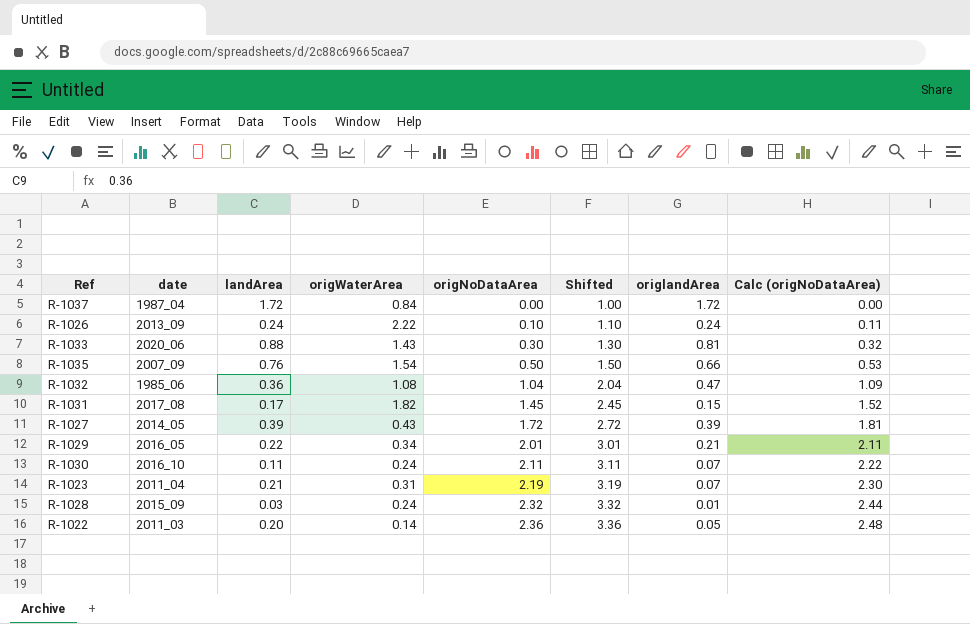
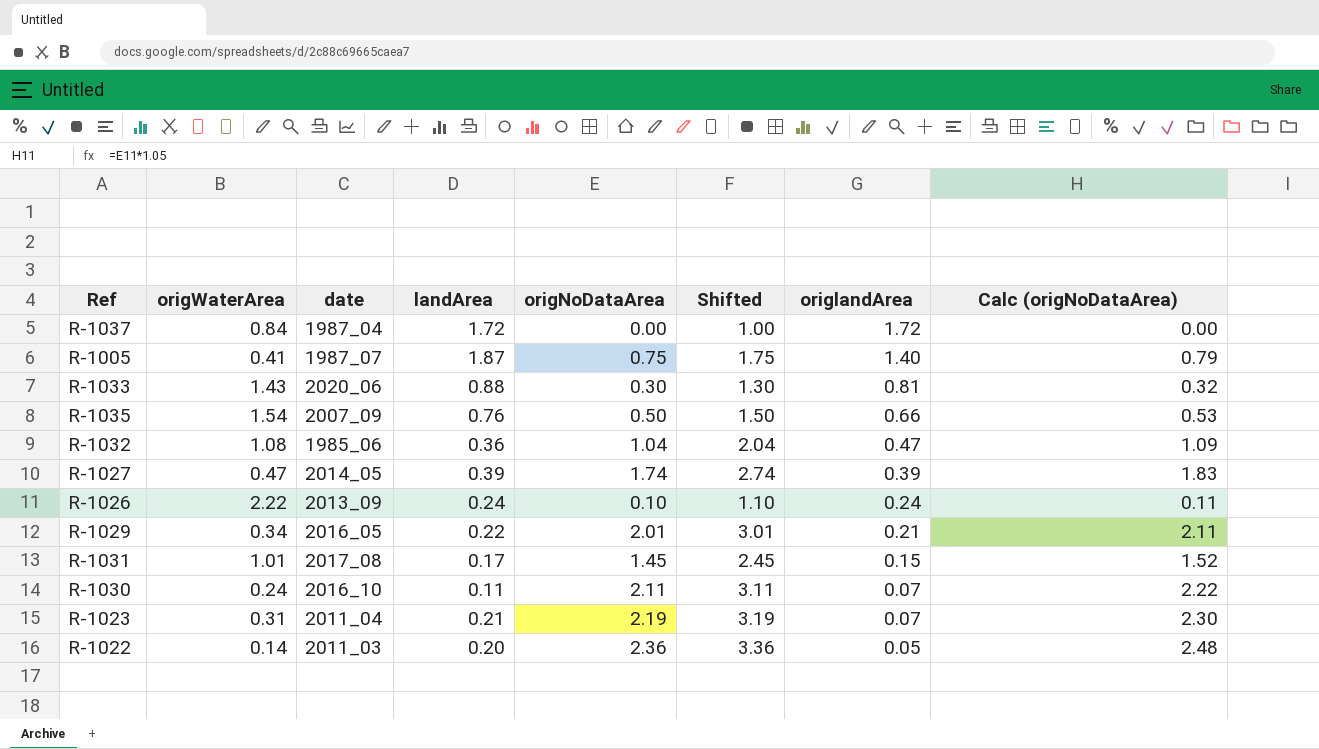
row order: origNoDataArea ascending -> origlandArea descending
column origWaterArea | position: 4 -> 2
row R-1028: 2015_09 | 0.03 | 0.24 | 2.32 | 3.32 | 0.01 | 2.44 -> none
row R-1005: none -> 0.41 | 1987_07 | 1.87 | 0.75 | 1.75 | 1.40 | 0.79
R-1027 | origWaterArea: 0.43 -> 0.47
R-1027 | origNoDataArea: 1.72 -> 1.74
R-1027 | Shifted: 2.72 -> 2.74
R-1027 | Calc (origNoDataArea): 1.81 -> 1.83
R-1031 | origWaterArea: 1.82 -> 1.01

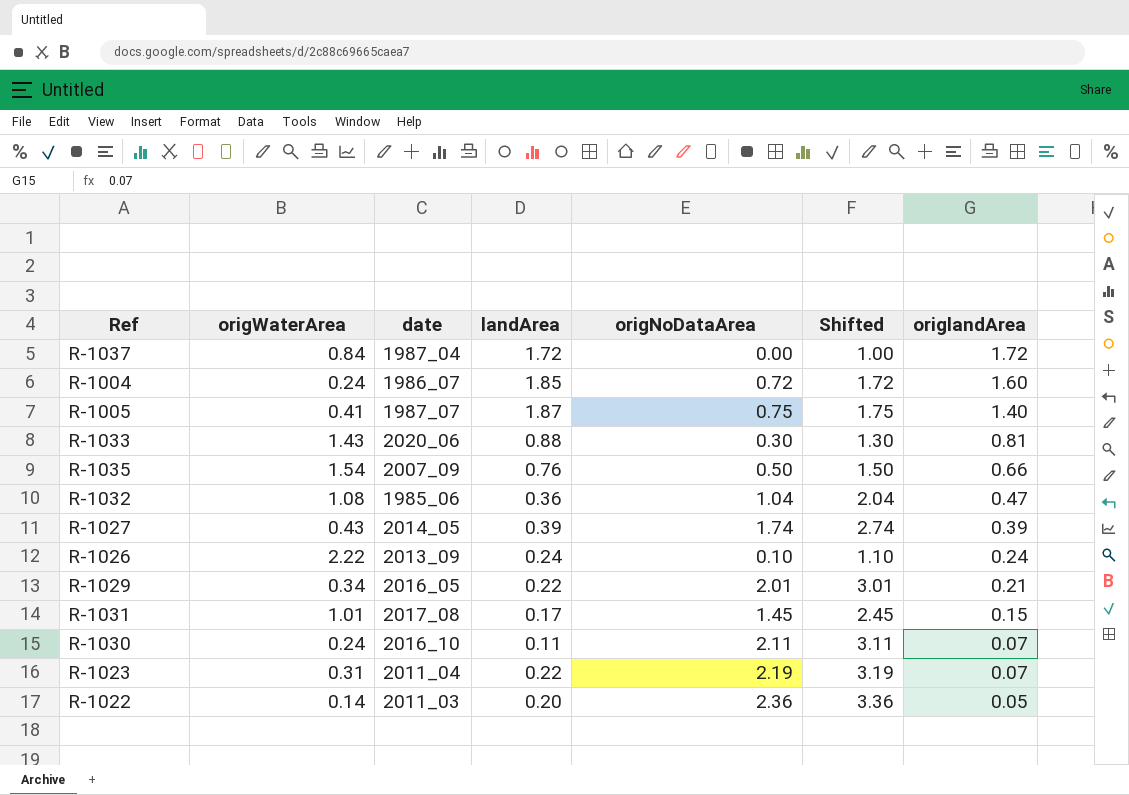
column Calc (origNoDataArea) | formula: [origNoDataArea] * 1.05 -> none
row R-1004: none -> 0.24 | 1986_07 | 1.85 | 0.72 | 1.72 | 1.60
R-1027 | origWaterArea: 0.47 -> 0.43
R-1023 | landArea: 0.21 -> 0.22

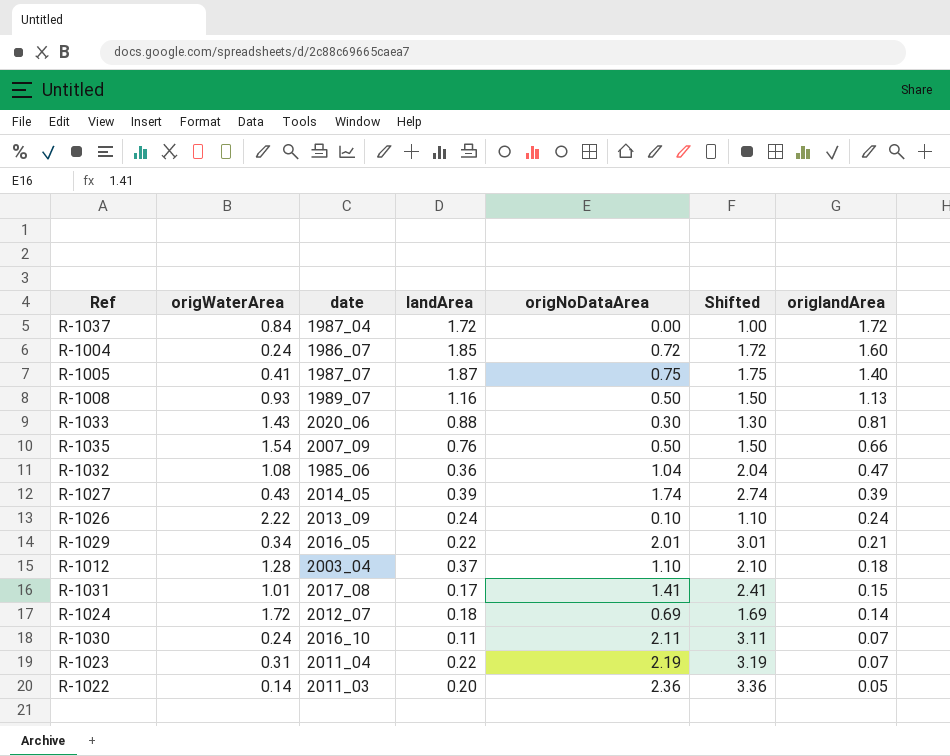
row R-1008: none -> 0.93 | 1989_07 | 1.16 | 0.50 | 1.50 | 1.13
row R-1012: none -> 1.28 | 2003_04 | 0.37 | 1.10 | 2.10 | 0.18
R-1031 | origNoDataArea: 1.45 -> 1.41
R-1031 | Shifted: 2.45 -> 2.41
row R-1024: none -> 1.72 | 2012_07 | 0.18 | 0.69 | 1.69 | 0.14

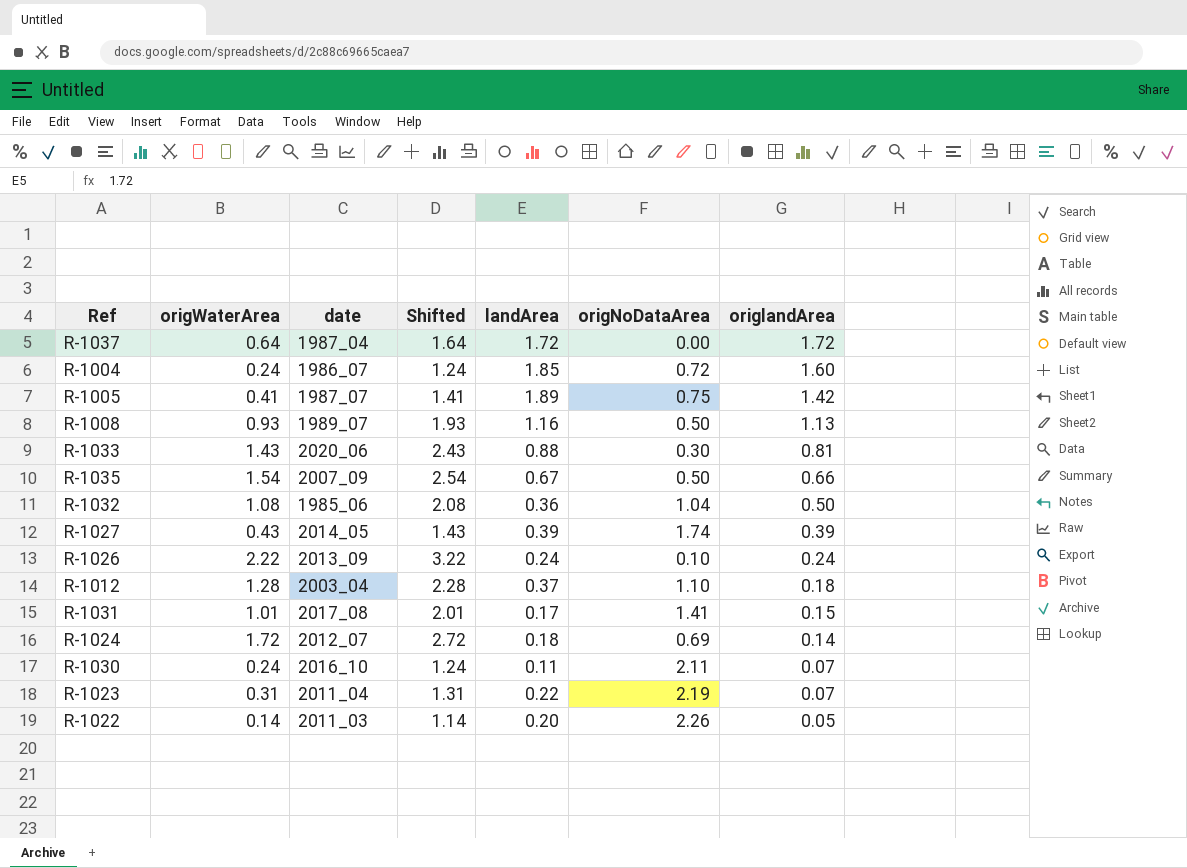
column Shifted | formula: [origNoDataArea] + 1 -> [origWaterArea] + 1
column Shifted | position: 6 -> 4
row R-1029: 0.34 | 2016_05 | 0.22 | 2.01 | 3.01 | 0.21 -> none
R-1037 | origWaterArea: 0.84 -> 0.64
R-1005 | landArea: 1.87 -> 1.89
R-1005 | origlandArea: 1.40 -> 1.42
R-1035 | landArea: 0.76 -> 0.67
R-1032 | origlandArea: 0.47 -> 0.50
R-1022 | origNoDataArea: 2.36 -> 2.26

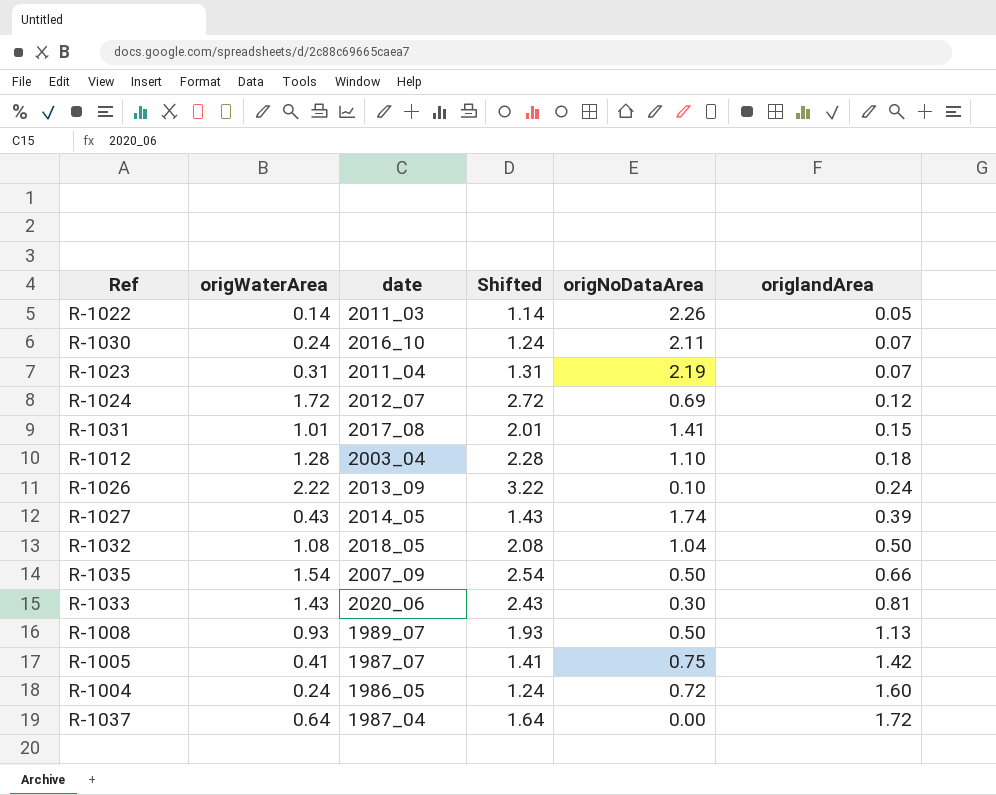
row order: origlandArea descending -> origlandArea ascending
column landArea | position: 5 -> none
R-1024 | origlandArea: 0.14 -> 0.12
R-1032 | date: 1985_06 -> 2018_05
R-1004 | date: 1986_07 -> 1986_05

